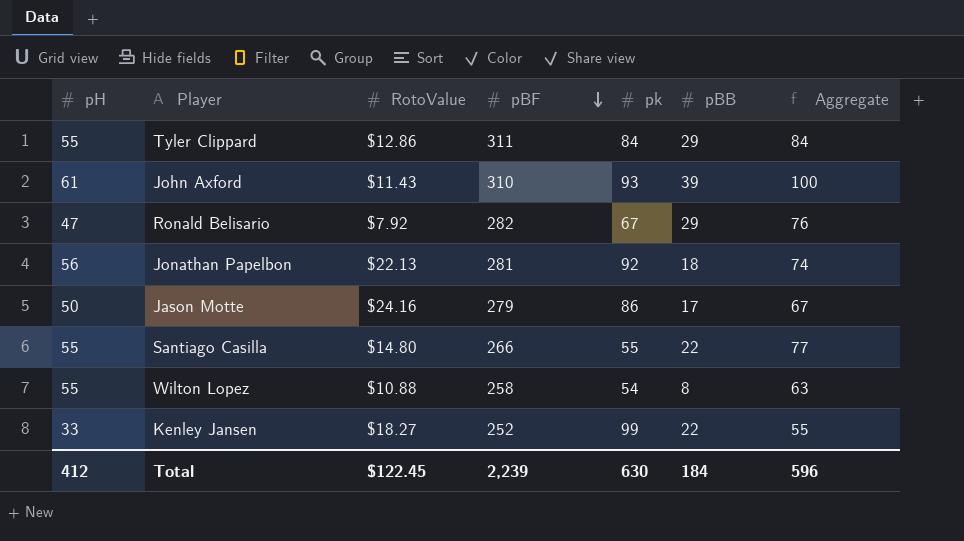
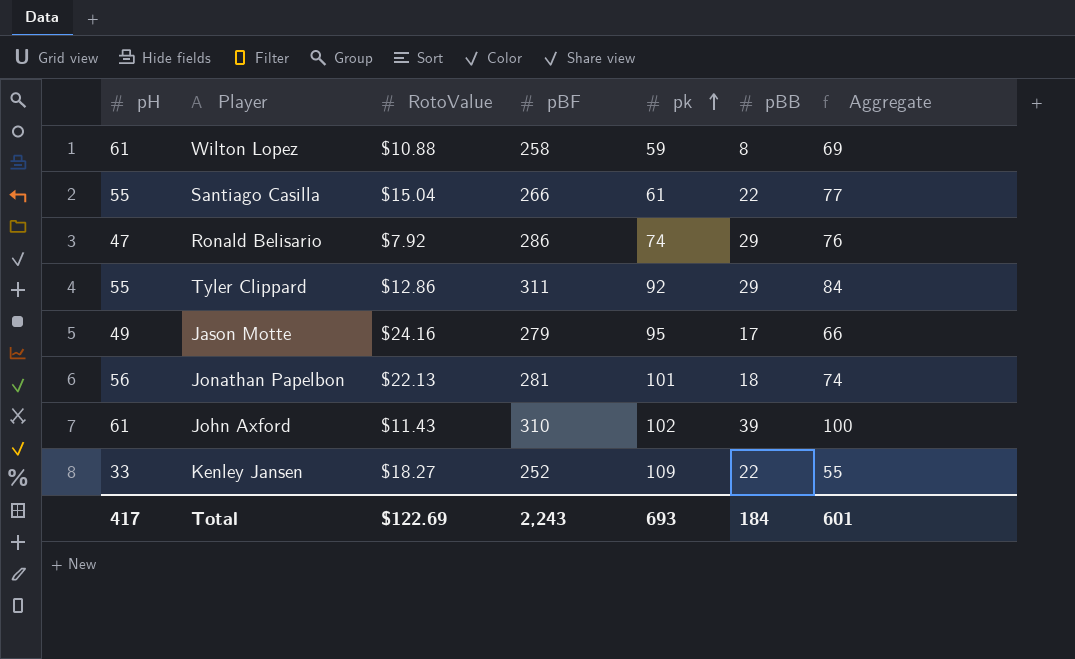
row order: pBF descending -> pk ascending
Wilton Lopez | pH: 55 -> 61
Wilton Lopez | pk: 54 -> 59
Wilton Lopez | Aggregate: 63 -> 69
Santiago Casilla | RotoValue: $14.80 -> $15.04
Santiago Casilla | pk: 55 -> 61
Ronald Belisario | pBF: 282 -> 286
Ronald Belisario | pk: 67 -> 74
Tyler Clippard | pk: 84 -> 92
Jason Motte | pH: 50 -> 49
Jason Motte | pk: 86 -> 95
Jason Motte | Aggregate: 67 -> 66
Jonathan Papelbon | pk: 92 -> 101
John Axford | pk: 93 -> 102
Kenley Jansen | pk: 99 -> 109
Total | pH: 412 -> 417
Total | RotoValue: $122.45 -> $122.69
Total | pBF: 2,239 -> 2,243
Total | pk: 630 -> 693
Total | Aggregate: 596 -> 601

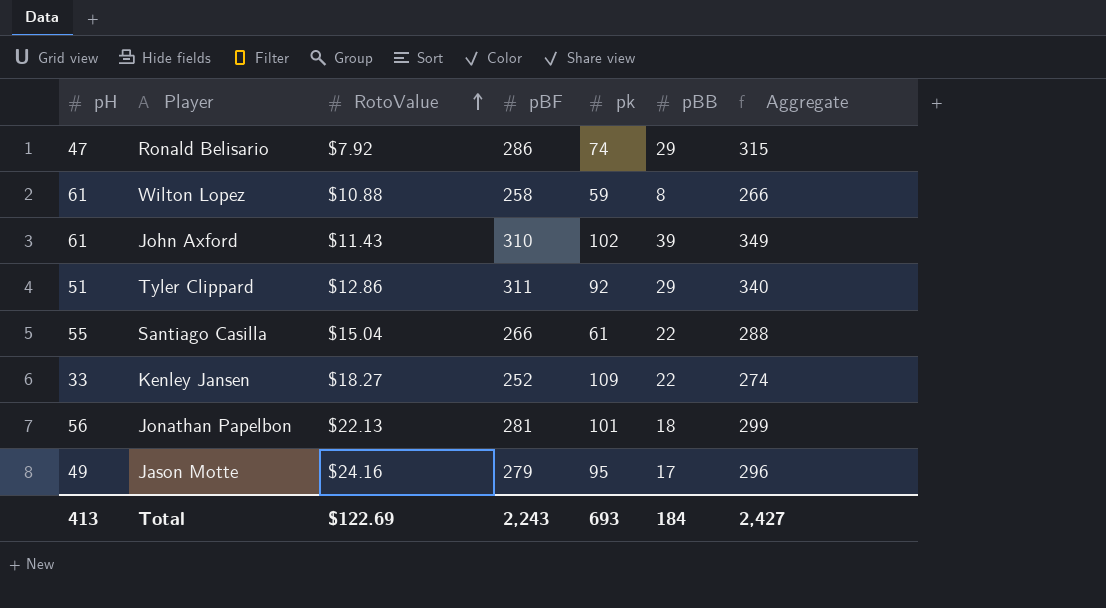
row order: pk ascending -> RotoValue ascending
column Aggregate | formula: [pH] + [pBB] -> [pBF] + [pBB]
Tyler Clippard | pH: 55 -> 51
Total | pH: 417 -> 413
Total | Aggregate: 601 -> 2,427

